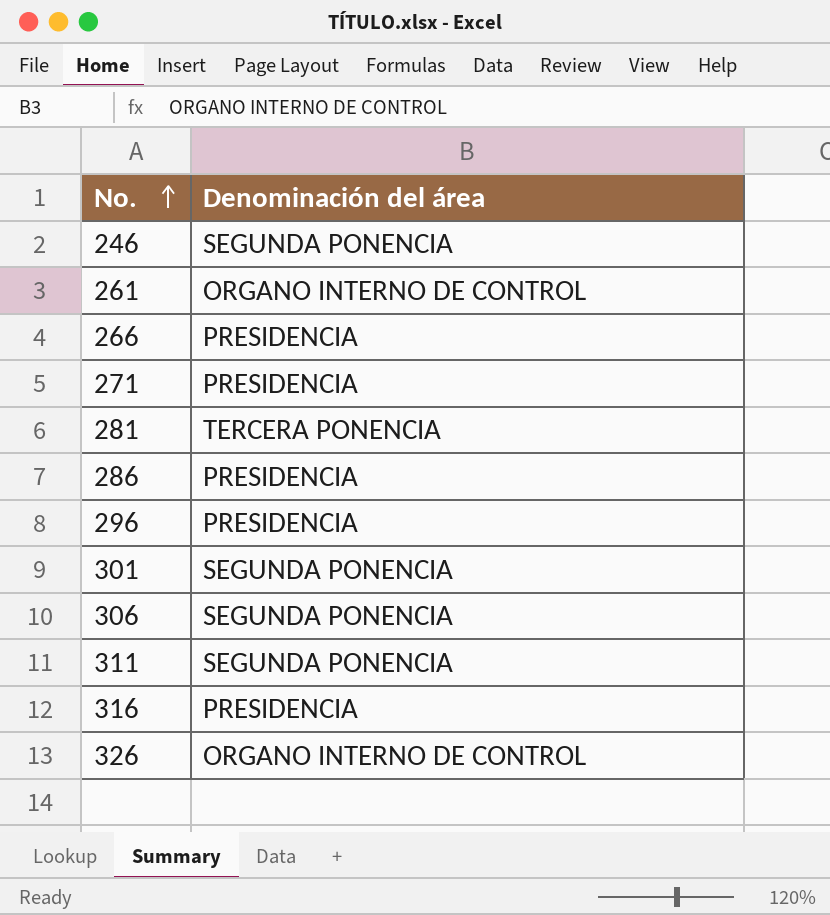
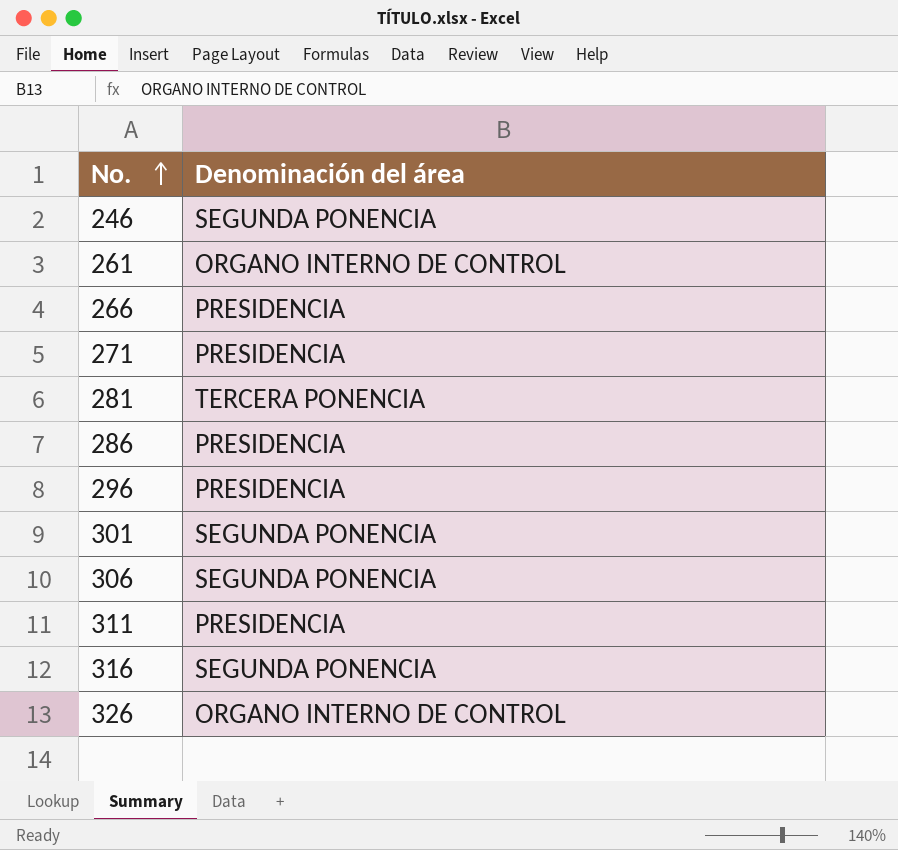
311 | Denominación del área: SEGUNDA PONENCIA -> PRESIDENCIA
316 | Denominación del área: PRESIDENCIA -> SEGUNDA PONENCIA

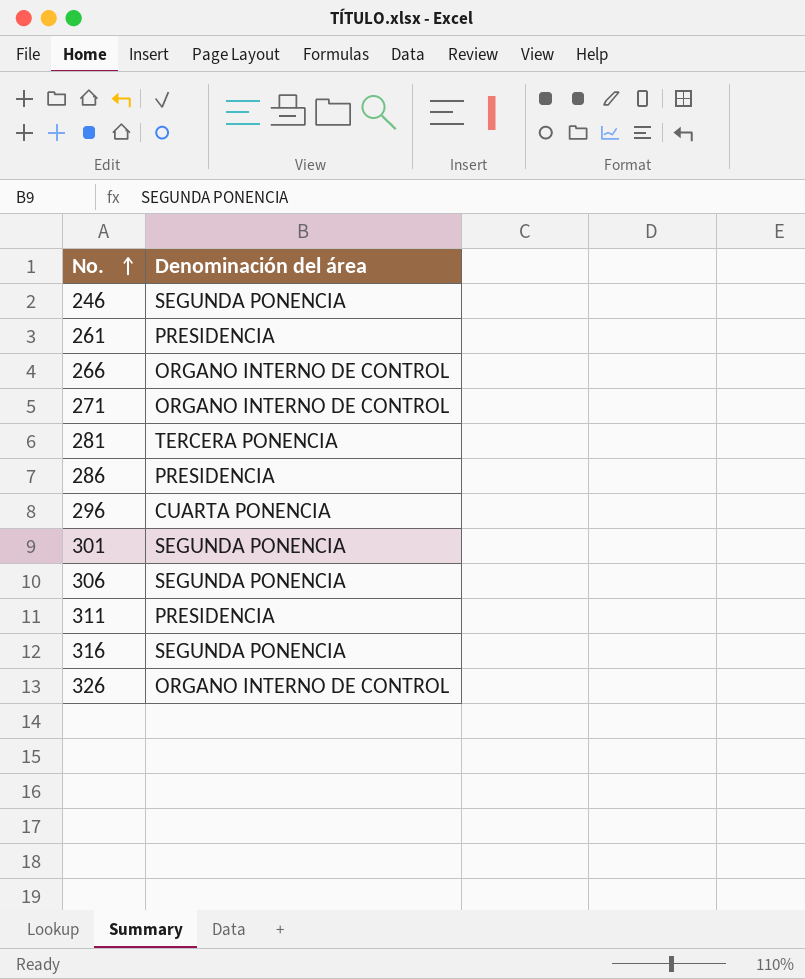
261 | Denominación del área: ORGANO INTERNO DE CONTROL -> PRESIDENCIA
266 | Denominación del área: PRESIDENCIA -> ORGANO INTERNO DE CONTROL
271 | Denominación del área: PRESIDENCIA -> ORGANO INTERNO DE CONTROL
296 | Denominación del área: PRESIDENCIA -> CUARTA PONENCIA

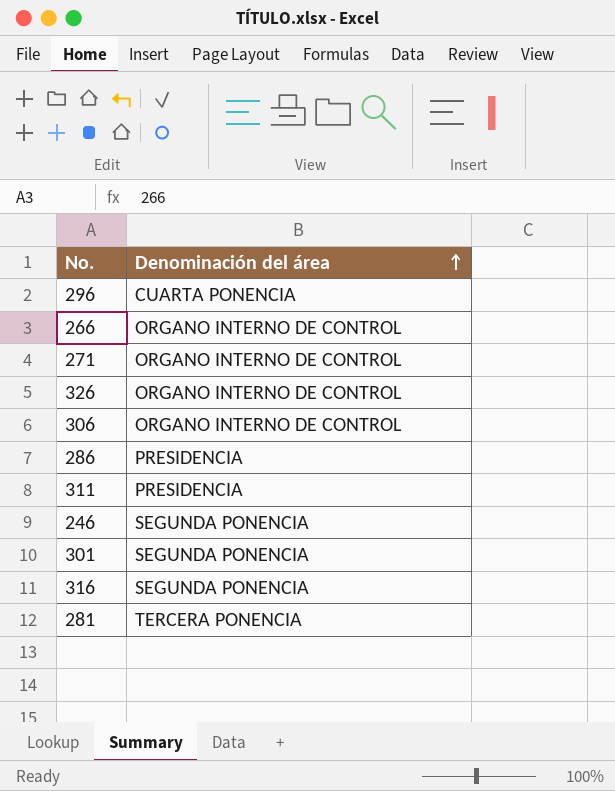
row order: No. ascending -> Denominación del área ascending
row 261: PRESIDENCIA -> none
306 | Denominación del área: SEGUNDA PONENCIA -> ORGANO INTERNO DE CONTROL

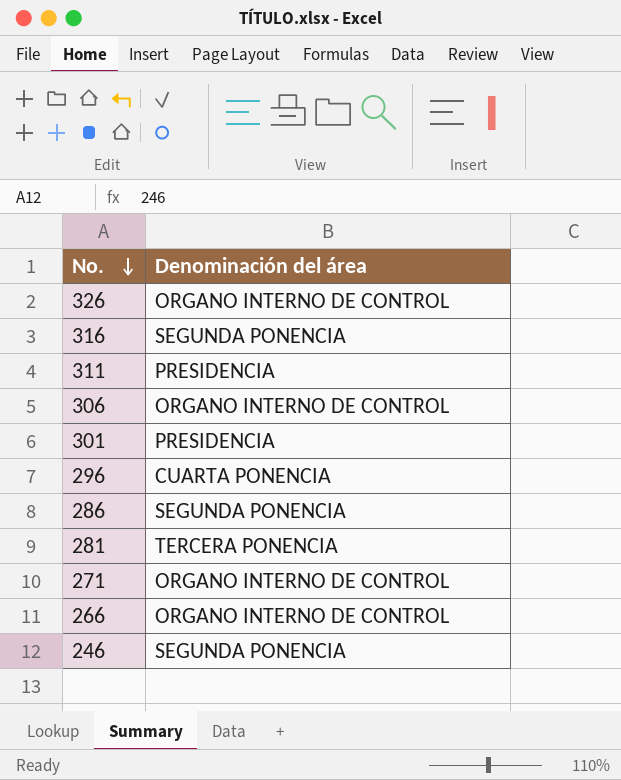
row order: Denominación del área ascending -> No. descending
301 | Denominación del área: SEGUNDA PONENCIA -> PRESIDENCIA
286 | Denominación del área: PRESIDENCIA -> SEGUNDA PONENCIA

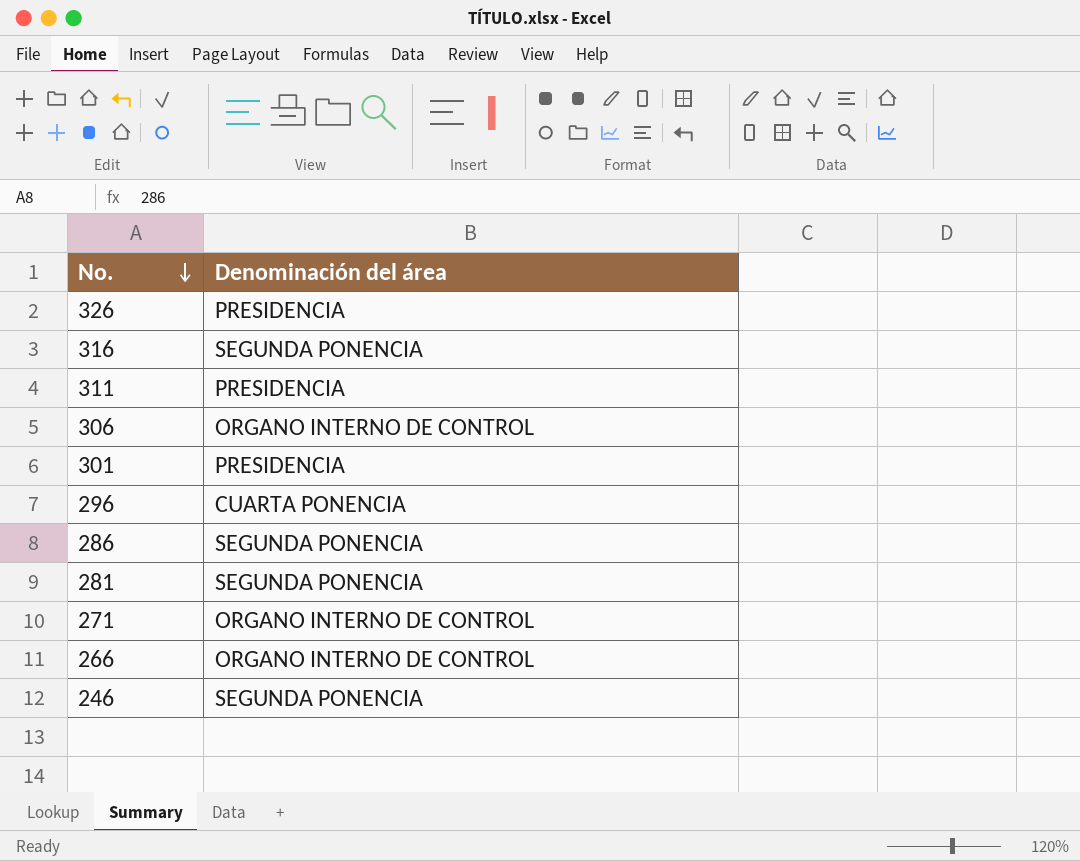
326 | Denominación del área: ORGANO INTERNO DE CONTROL -> PRESIDENCIA
281 | Denominación del área: TERCERA PONENCIA -> SEGUNDA PONENCIA

